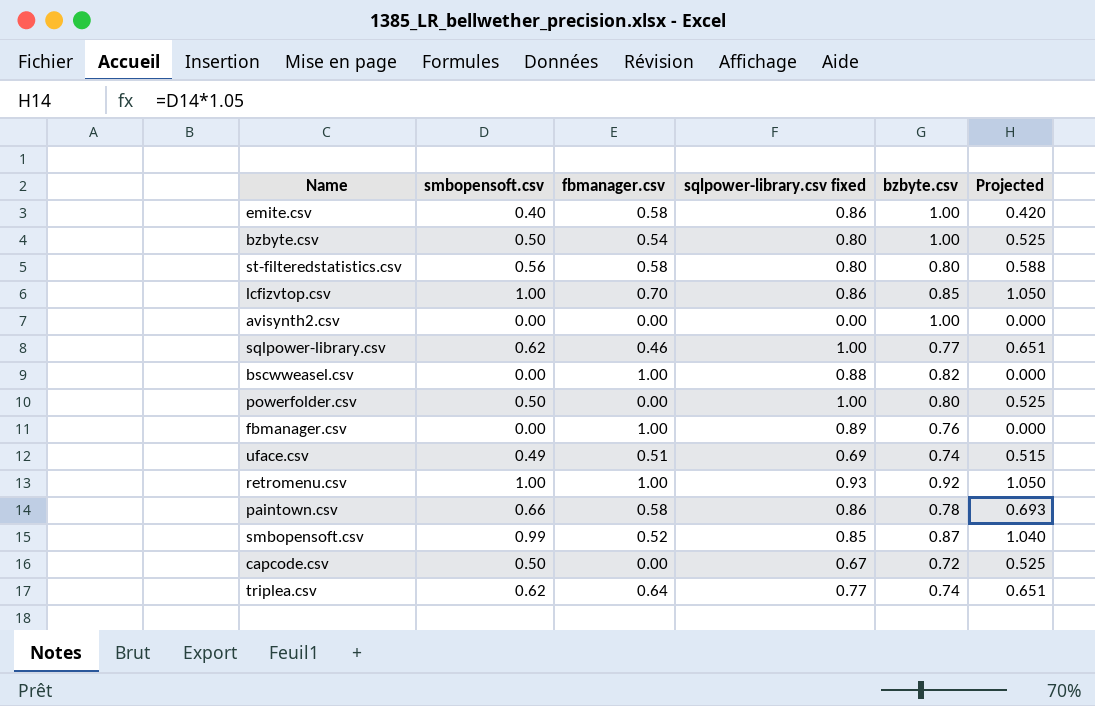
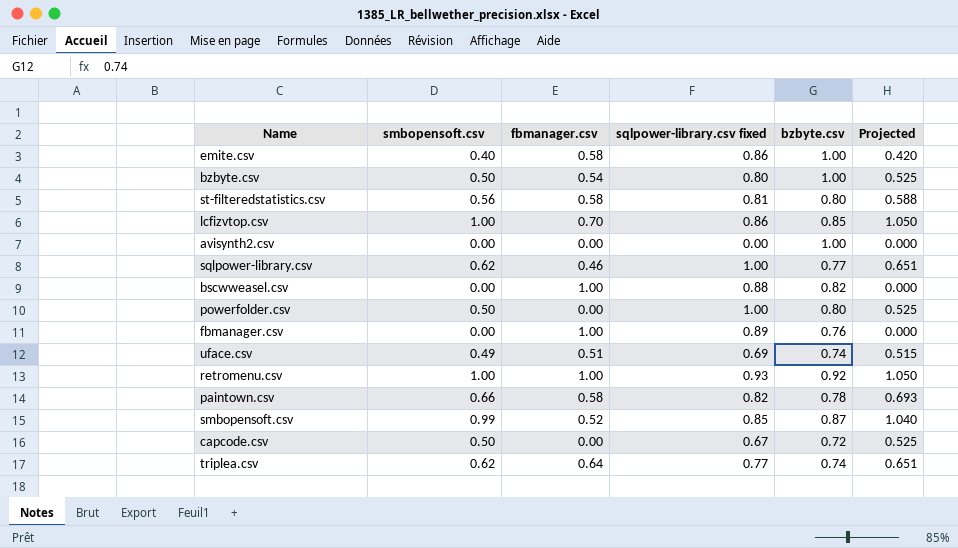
st-filteredstatistics.csv | sqlpower-library.csv fixed: 0.80 -> 0.81
paintown.csv | sqlpower-library.csv fixed: 0.86 -> 0.82

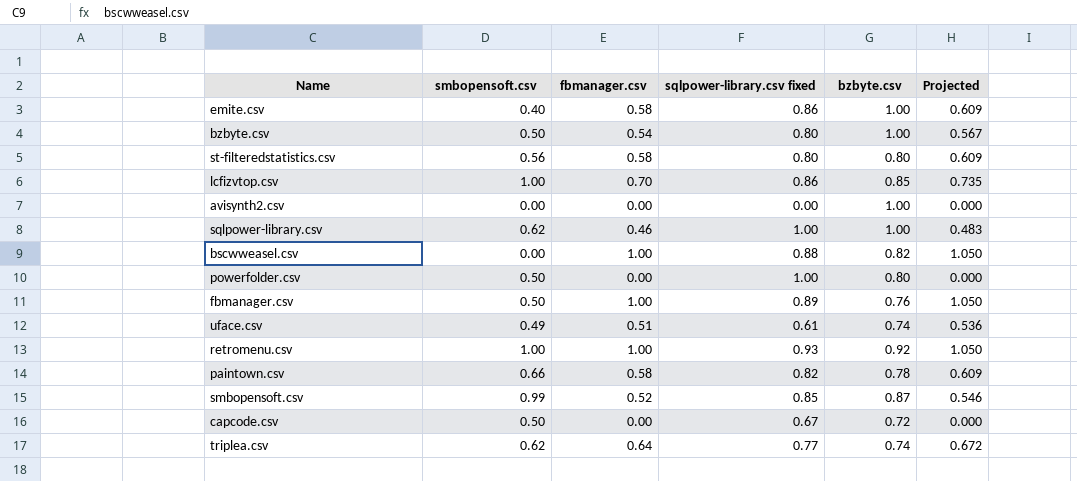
column Projected | formula: [smbopensoft.csv] * 1.05 -> [fbmanager.csv] * 1.05
st-filteredstatistics.csv | sqlpower-library.csv fixed: 0.81 -> 0.80
sqlpower-library.csv | bzbyte.csv: 0.77 -> 1.00
fbmanager.csv | smbopensoft.csv: 0.00 -> 0.50
uface.csv | sqlpower-library.csv fixed: 0.69 -> 0.61

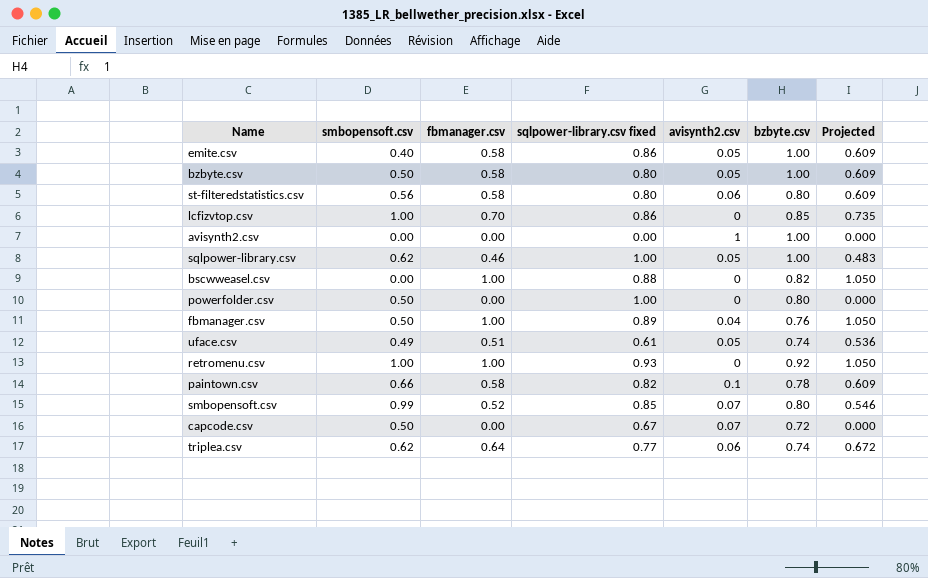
column avisynth2.csv | position: none -> 5
bzbyte.csv | fbmanager.csv: 0.54 -> 0.58
bzbyte.csv | Projected: 0.567 -> 0.609
smbopensoft.csv | bzbyte.csv: 0.87 -> 0.80

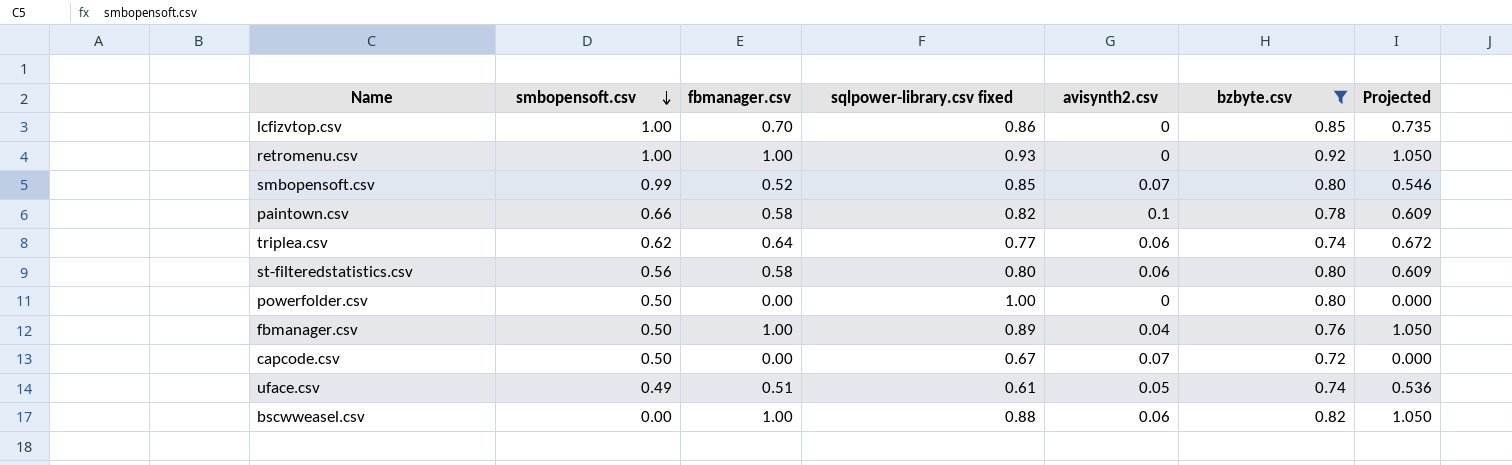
filter: none -> bzbyte.csv != 1.00
row order: none -> smbopensoft.csv descending
bscwweasel.csv | avisynth2.csv: 0 -> 0.06

